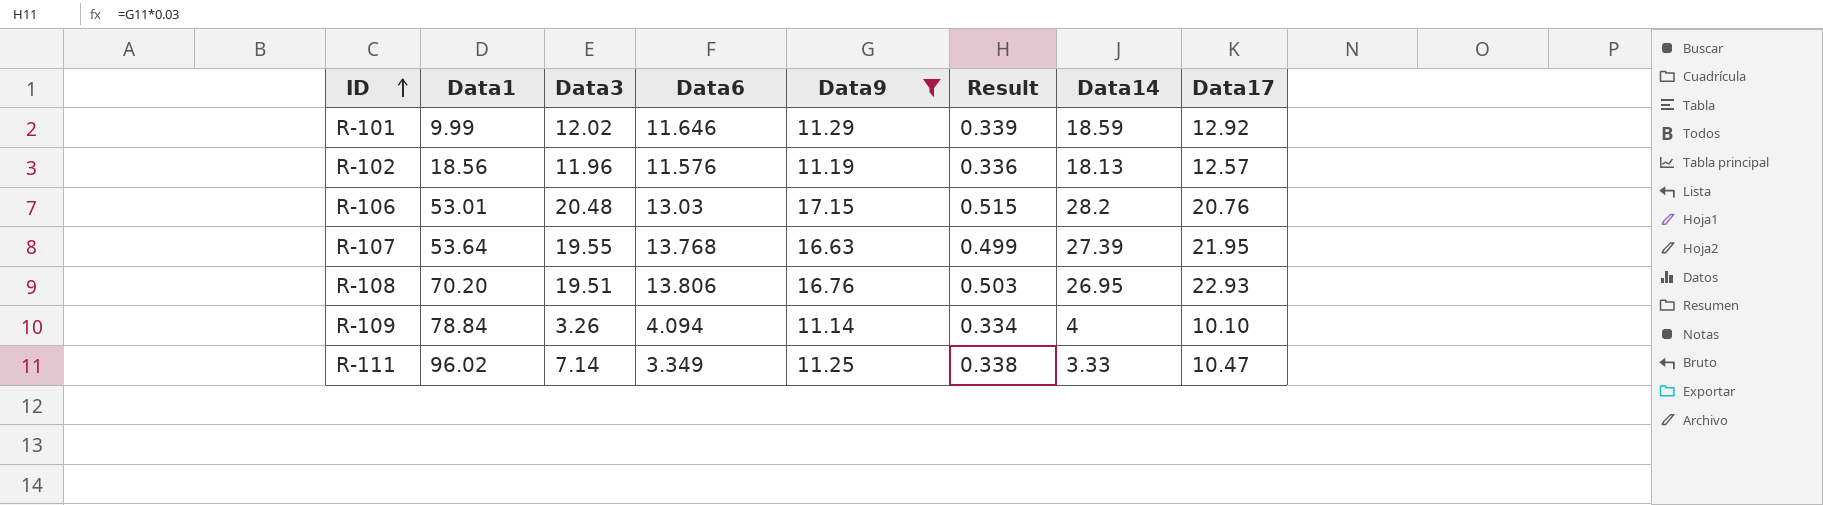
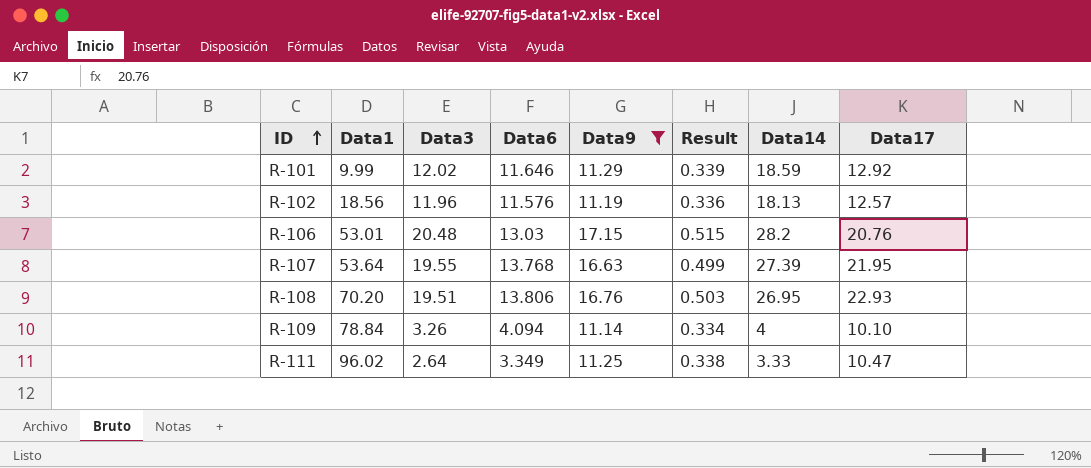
R-111 | Data3: 7.14 -> 2.64

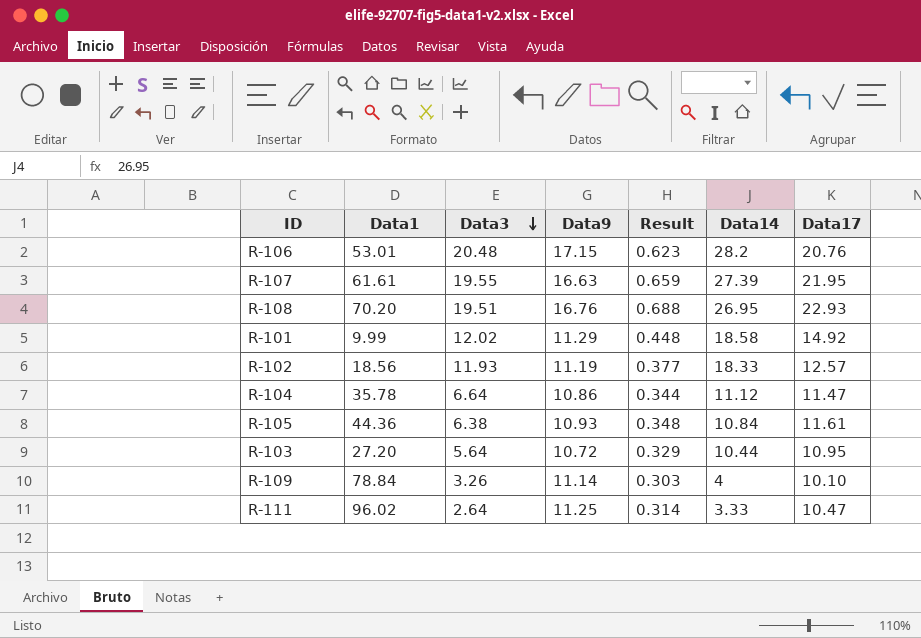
filter: Data9 >= 11.14 -> none
row order: ID ascending -> Data3 descending
column Data6 | position: 4 -> none
column Result | formula: [Data9] * 0.03 -> [Data17] * 0.03
R-107 | Data1: 53.64 -> 61.61
R-101 | Data14: 18.59 -> 18.58
R-101 | Data17: 12.92 -> 14.92
R-102 | Data3: 11.96 -> 11.93
R-102 | Data14: 18.13 -> 18.33

